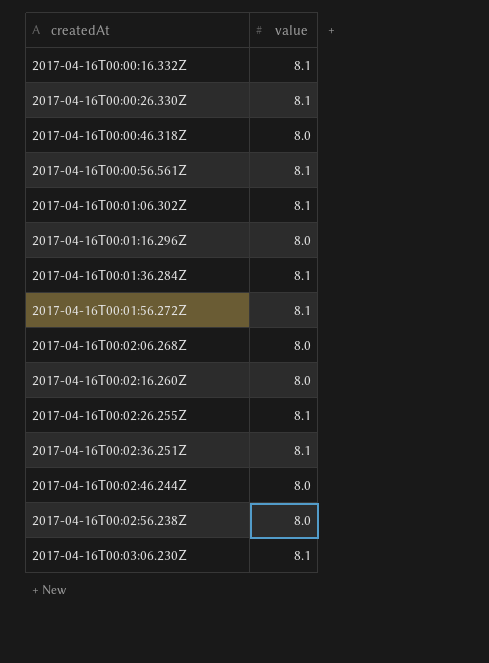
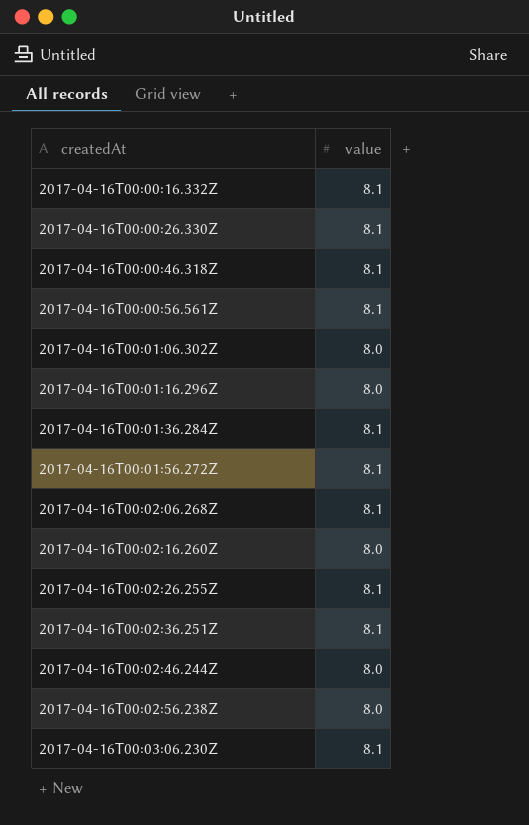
2017-04-16T00:00:46.318Z | value: 8.0 -> 8.1
2017-04-16T00:01:06.302Z | value: 8.1 -> 8.0
2017-04-16T00:02:06.268Z | value: 8.0 -> 8.1

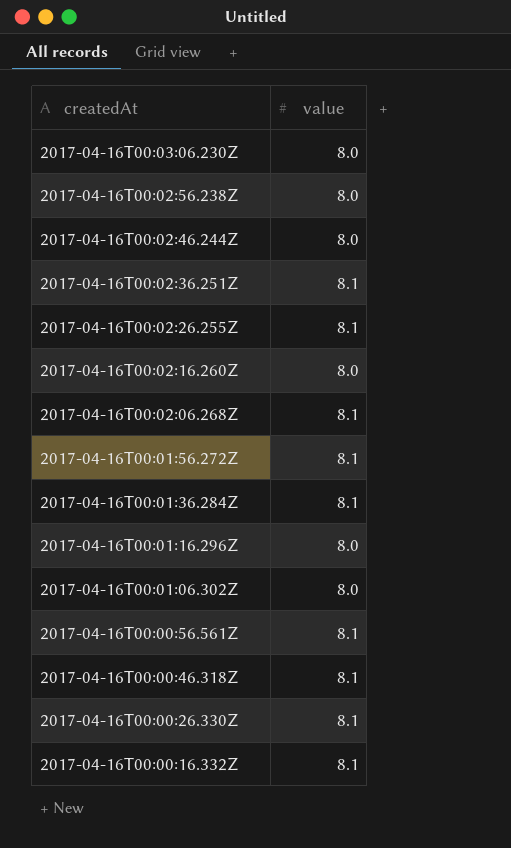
row order: createdAt ascending -> createdAt descending
2017-04-16T00:03:06.230Z | value: 8.1 -> 8.0

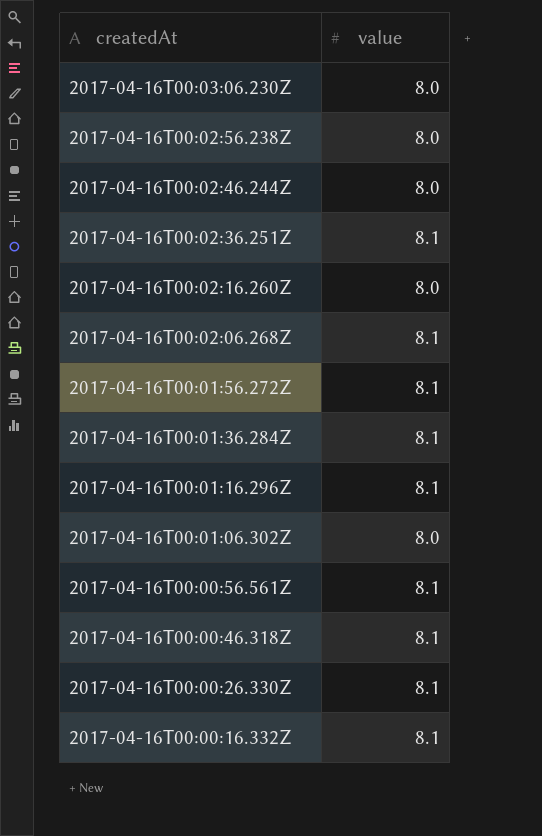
row 2017-04-16T00:02:26.255Z: 8.1 -> none
2017-04-16T00:01:16.296Z | value: 8.0 -> 8.1

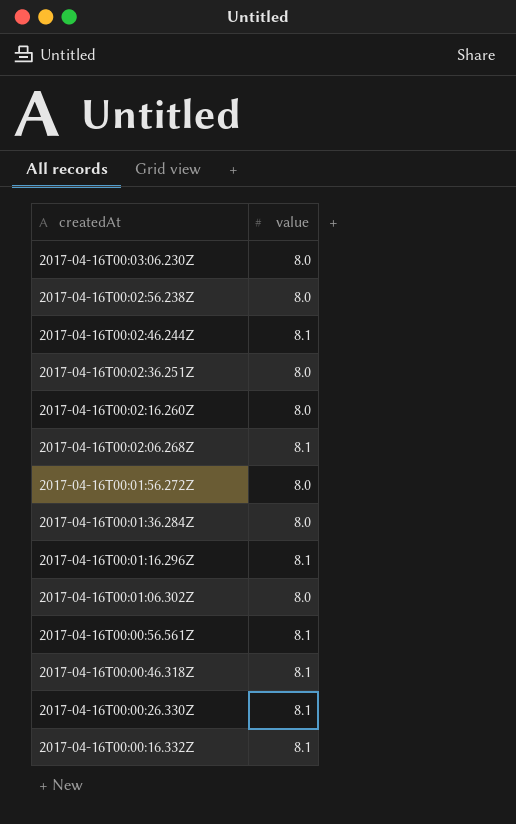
2017-04-16T00:02:46.244Z | value: 8.0 -> 8.1
2017-04-16T00:02:36.251Z | value: 8.1 -> 8.0
2017-04-16T00:01:56.272Z | value: 8.1 -> 8.0
2017-04-16T00:01:36.284Z | value: 8.1 -> 8.0

